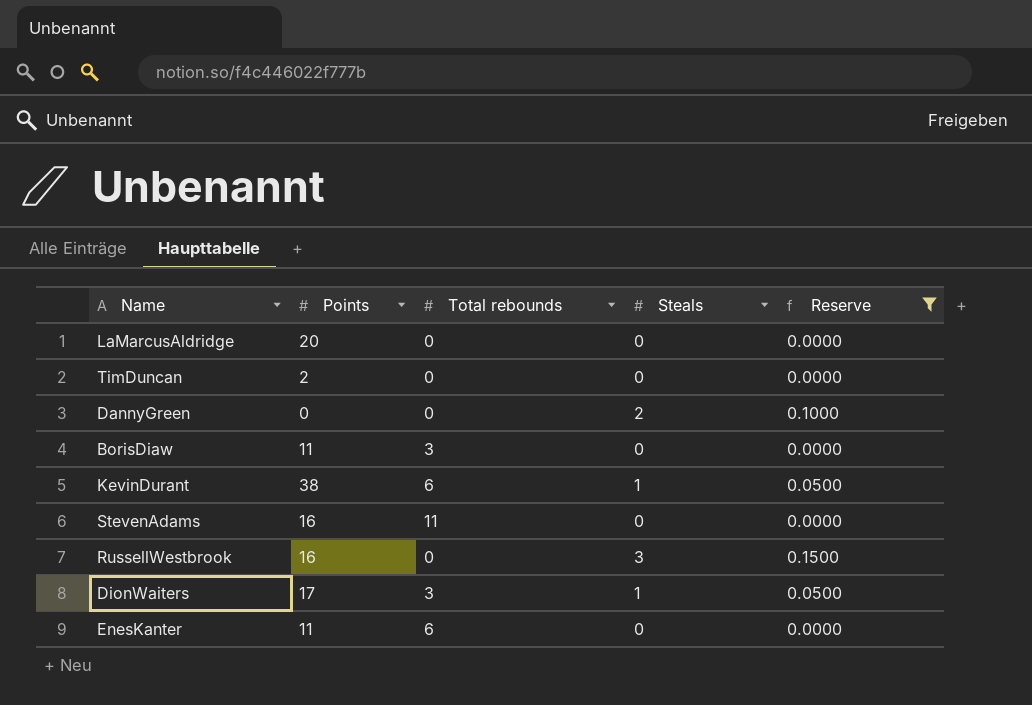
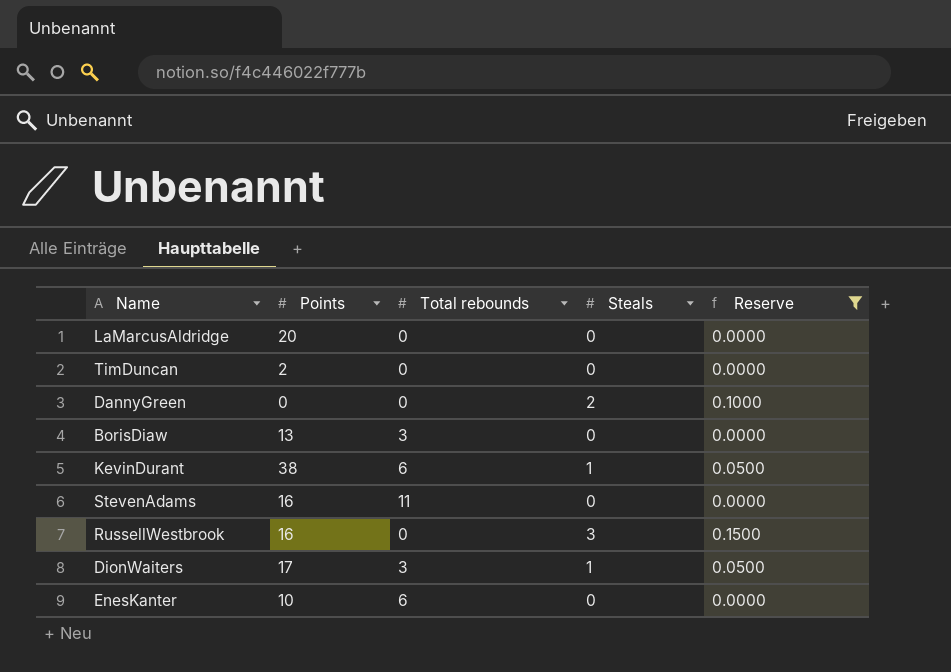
BorisDiaw | Points: 11 -> 13
EnesKanter | Points: 11 -> 10

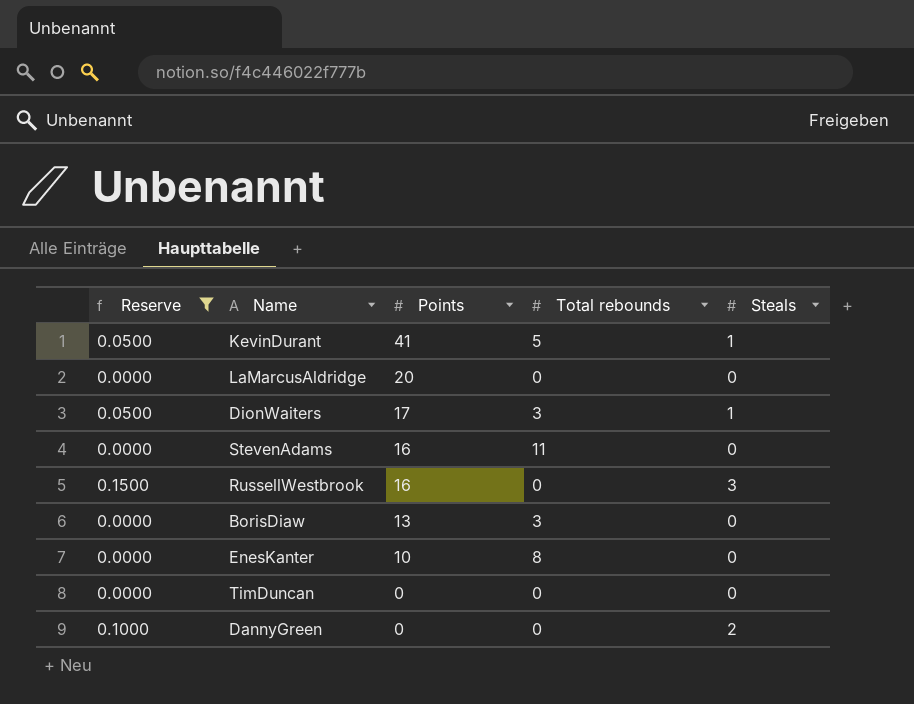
row order: none -> Points descending
column Reserve | position: 5 -> 1
KevinDurant | Points: 38 -> 41
KevinDurant | Total rebounds: 6 -> 5
EnesKanter | Total rebounds: 6 -> 8
TimDuncan | Points: 2 -> 0

